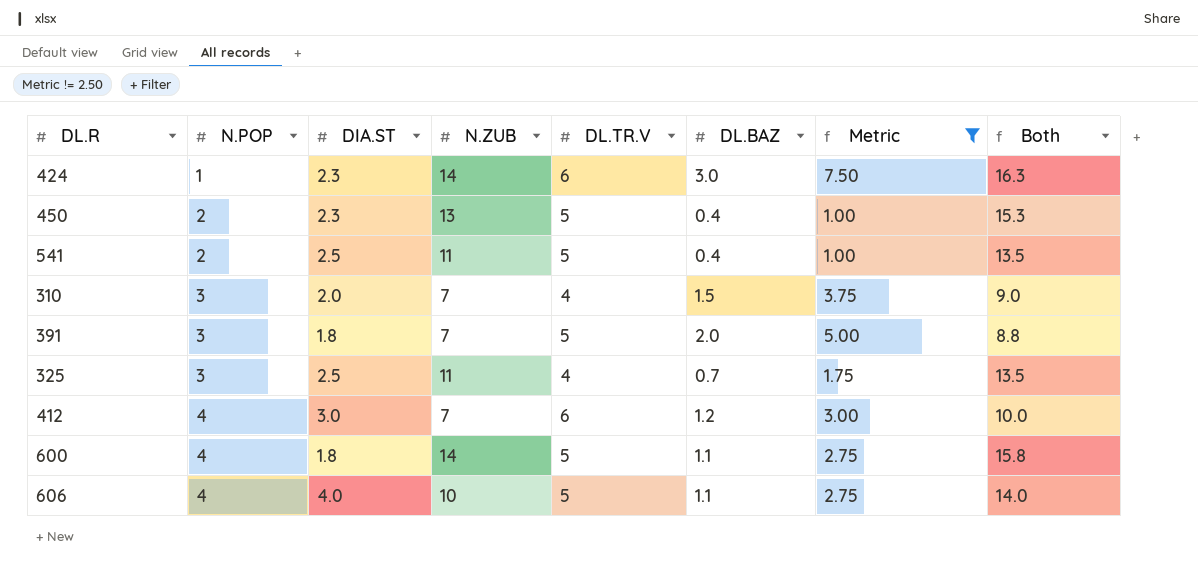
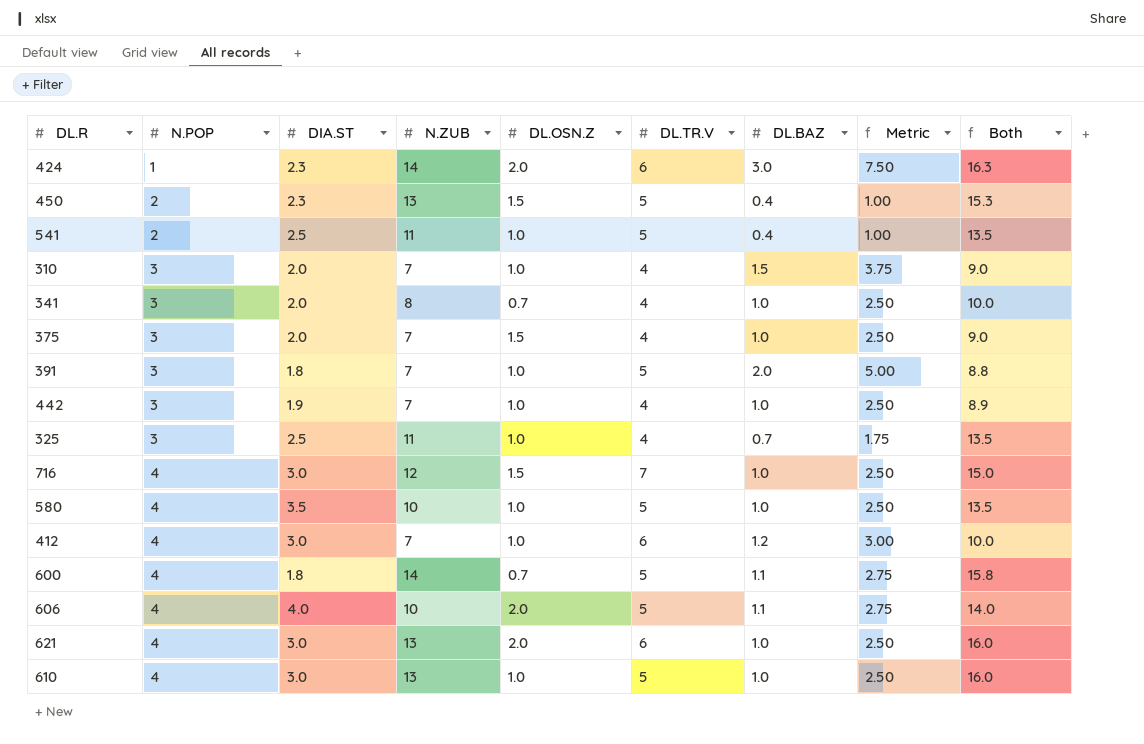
filter: Metric != 2.50 -> none
column DL.OSN.Z | position: none -> 5

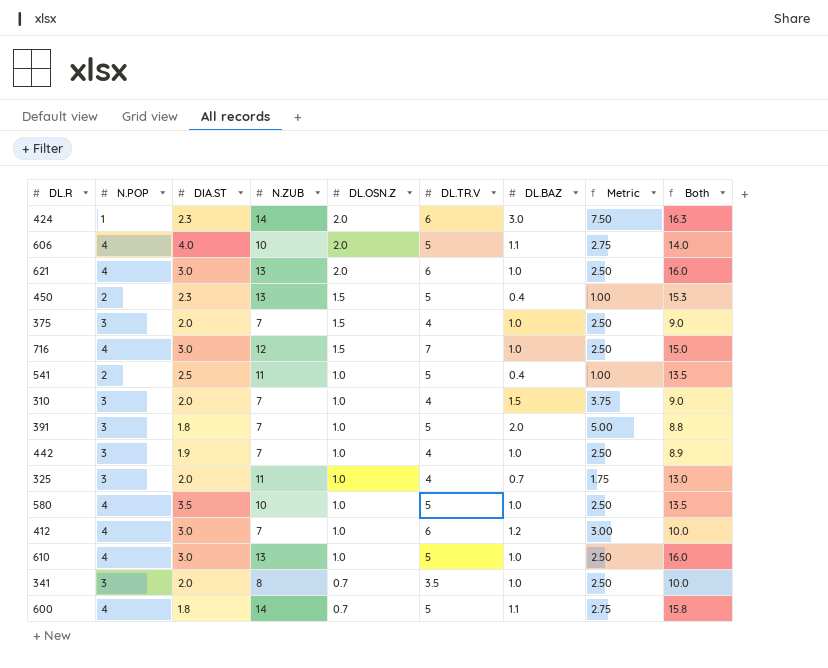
row order: N.POP ascending -> DL.OSN.Z descending
325 | DIA.ST: 2.5 -> 2.0
325 | Both: 13.5 -> 13.0
341 | DL.TR.V: 4 -> 3.5

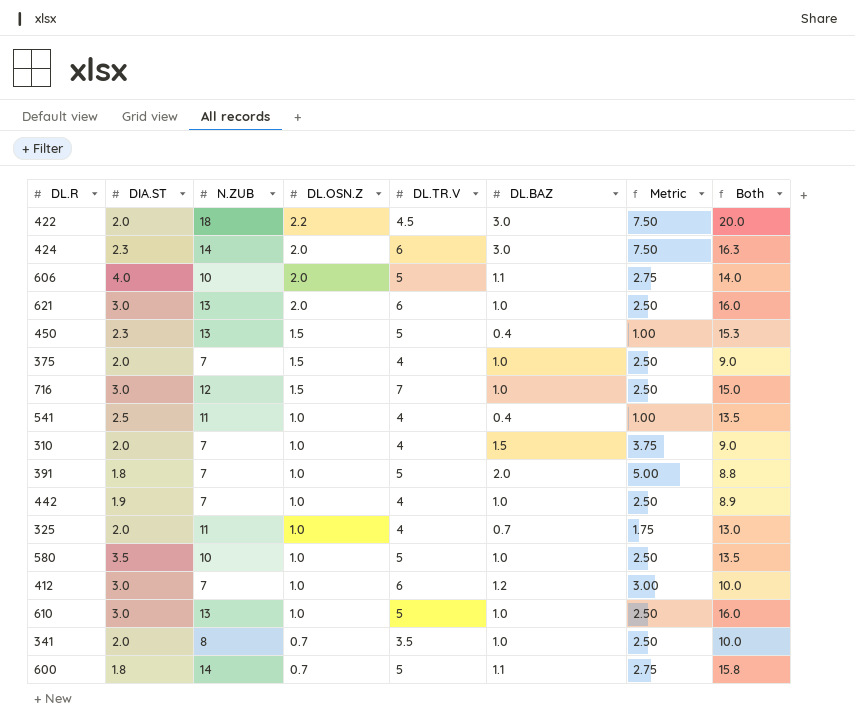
column N.POP | position: 2 -> none
row 422: none -> 2.0 | 18 | 2.2 | 4.5 | 3.0 | 7.50 | 20.0
541 | DL.TR.V: 5 -> 4

